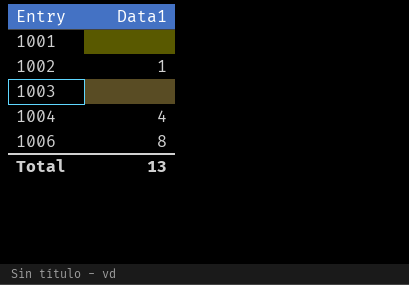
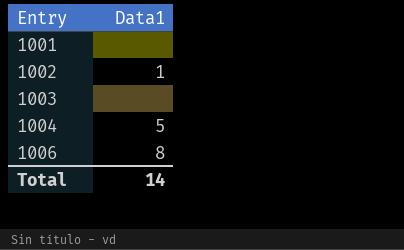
1004 | Data1: 4 -> 5
Total | Data1: 13 -> 14

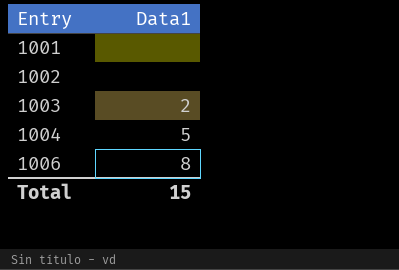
1002 | Data1: 1 -> none
1003 | Data1: none -> 2
Total | Data1: 14 -> 15

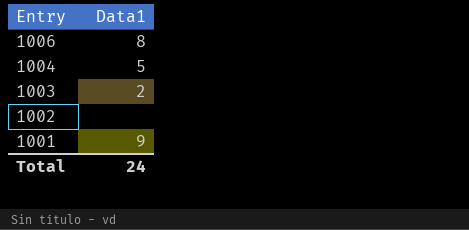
row order: Entry ascending -> Entry descending
1001 | Data1: none -> 9
Total | Data1: 15 -> 24

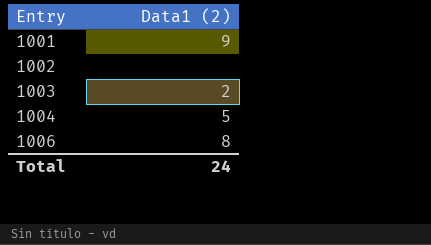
row order: Entry descending -> Entry ascending
column name: Data1 -> Data1 (2)

